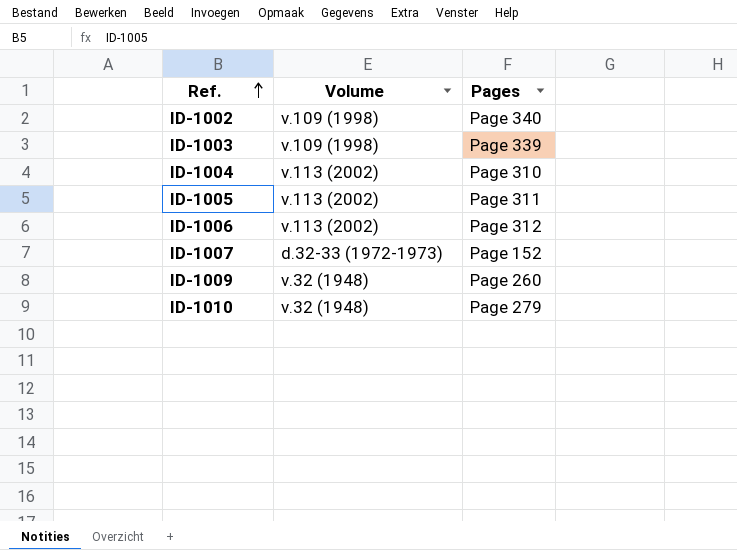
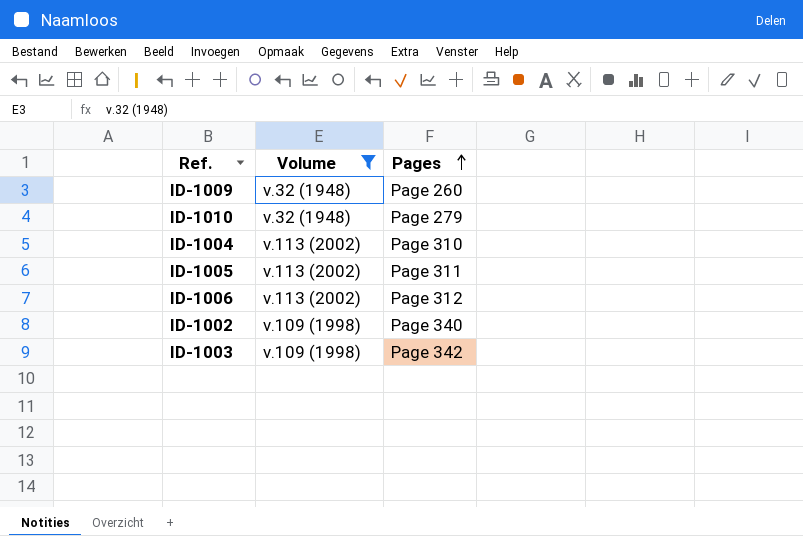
filter: none -> Volume != d.32-33 (1972-1973)
row order: Ref. ascending -> Pages ascending
ID-1003 | Pages: Page 339 -> Page 342

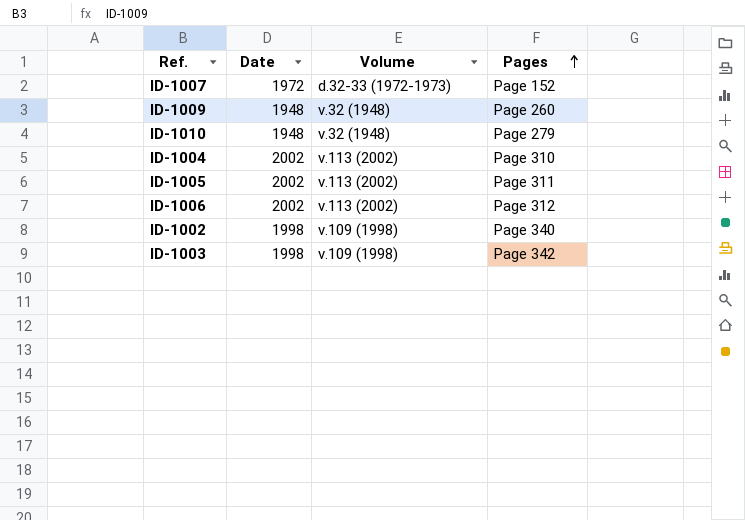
filter: Volume != d.32-33 (1972-1973) -> none
column Date | position: none -> 2

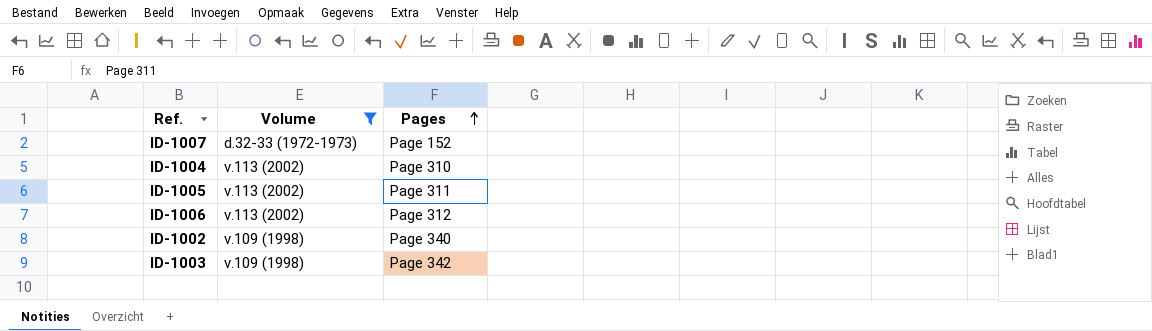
filter: none -> Volume != v.32 (1948)
column Date | position: 2 -> none

